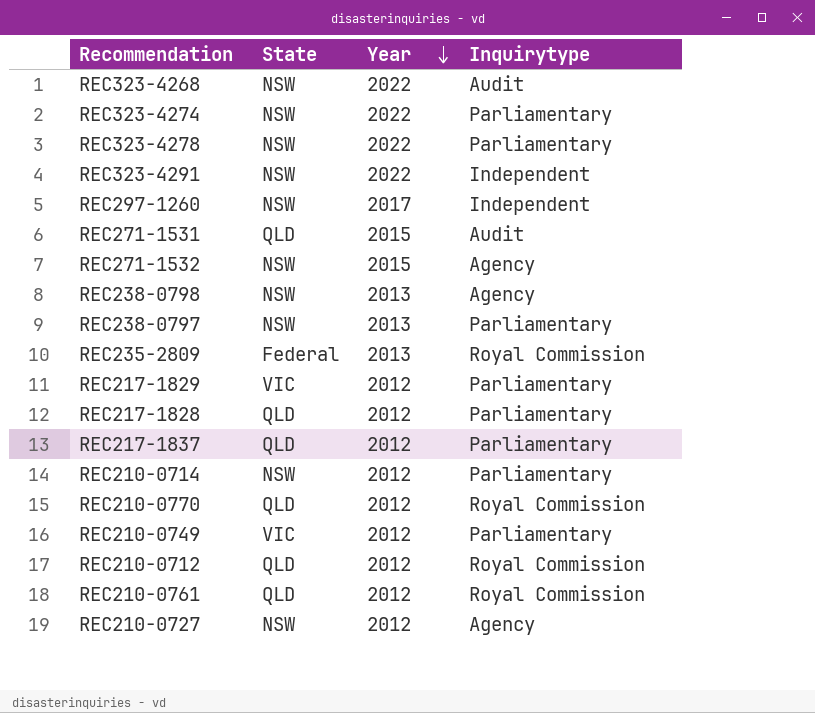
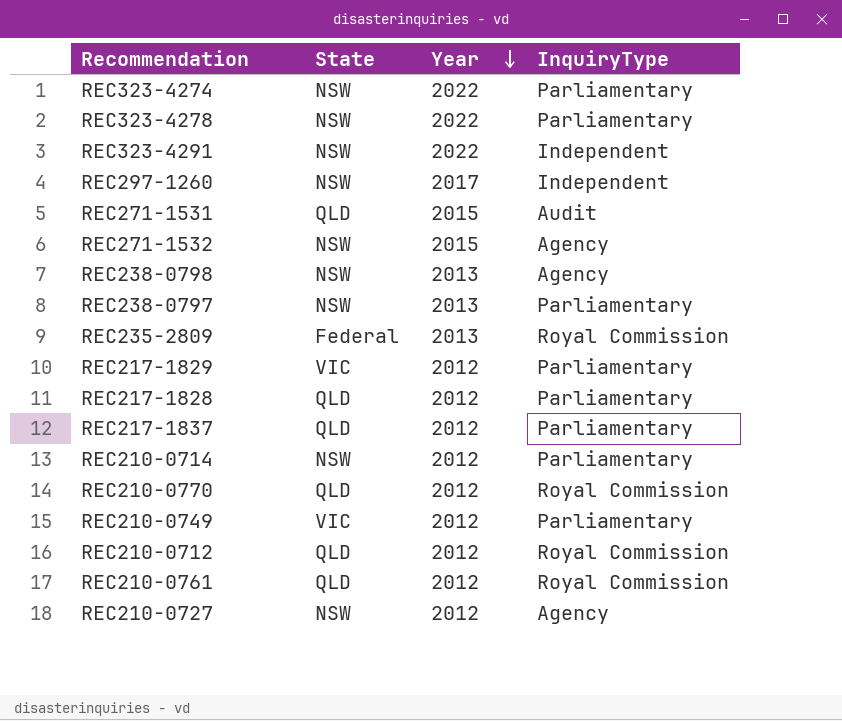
column name: Inquirytype -> InquiryType
row REC323-4268: NSW | 2022 | Audit -> none

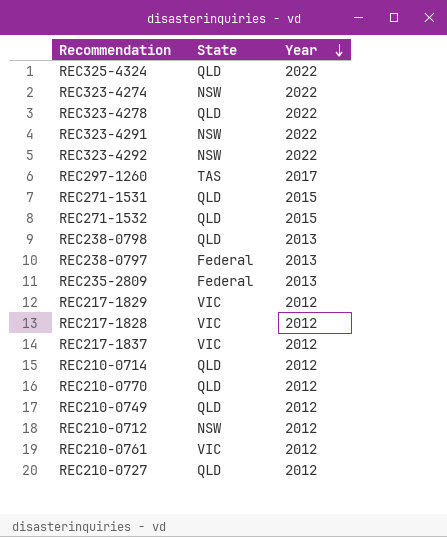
column InquiryType | position: 4 -> none
row REC325-4324: none -> QLD | 2022
REC323-4278 | State: NSW -> QLD
row REC323-4292: none -> NSW | 2022
REC297-1260 | State: NSW -> TAS
REC271-1532 | State: NSW -> QLD
REC238-0798 | State: NSW -> QLD
REC238-0797 | State: NSW -> Federal
REC217-1828 | State: QLD -> VIC
REC217-1837 | State: QLD -> VIC
REC210-0714 | State: NSW -> QLD
REC210-0749 | State: VIC -> QLD
REC210-0712 | State: QLD -> NSW
REC210-0761 | State: QLD -> VIC
REC210-0727 | State: NSW -> QLD

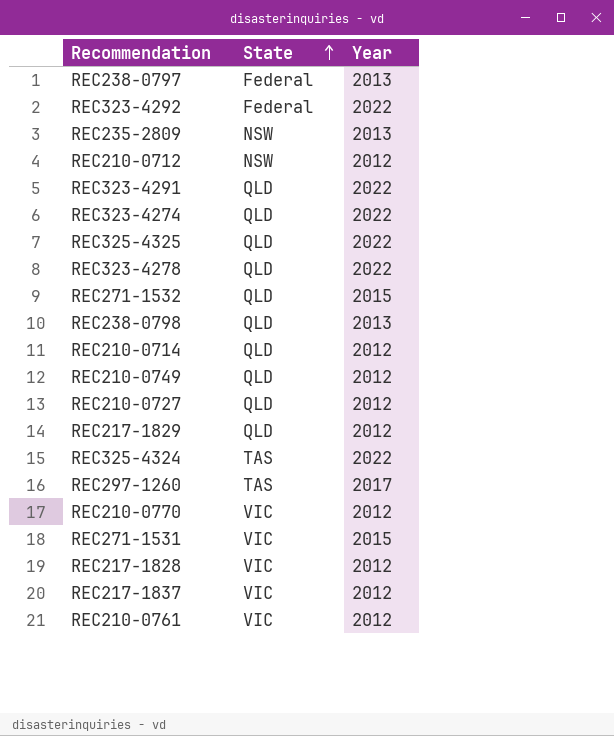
row order: Year descending -> State ascending
REC323-4292 | State: NSW -> Federal
REC235-2809 | State: Federal -> NSW
REC323-4291 | State: NSW -> QLD
REC323-4274 | State: NSW -> QLD
row REC325-4325: none -> QLD | 2022
REC217-1829 | State: VIC -> QLD
REC325-4324 | State: QLD -> TAS
REC210-0770 | State: QLD -> VIC
REC271-1531 | State: QLD -> VIC

